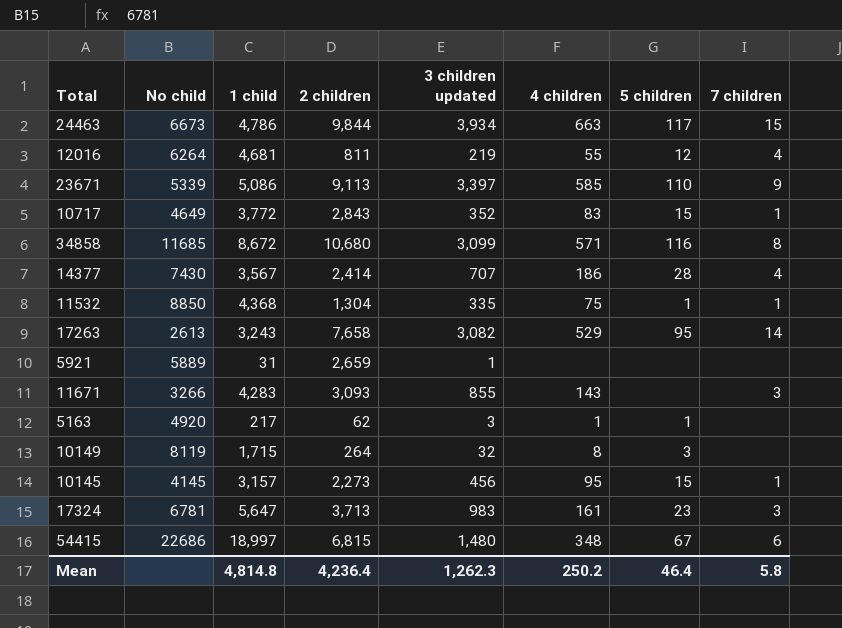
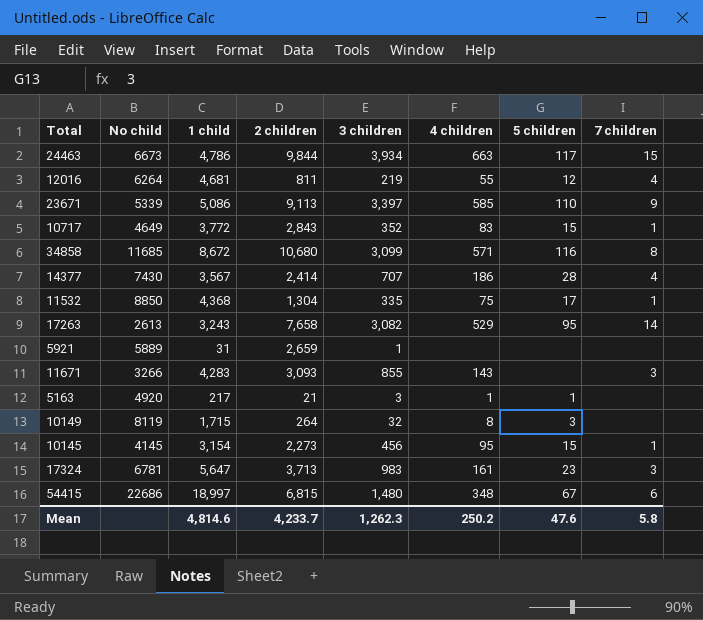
column name: 3 children updated -> 3 children
11532 | 5 children: 1 -> 17
5163 | 2 children: 62 -> 21
10145 | 1 child: 3,157 -> 3,154
Mean | 1 child: 4,814.8 -> 4,814.6
Mean | 2 children: 4,236.4 -> 4,233.7
Mean | 5 children: 46.4 -> 47.6

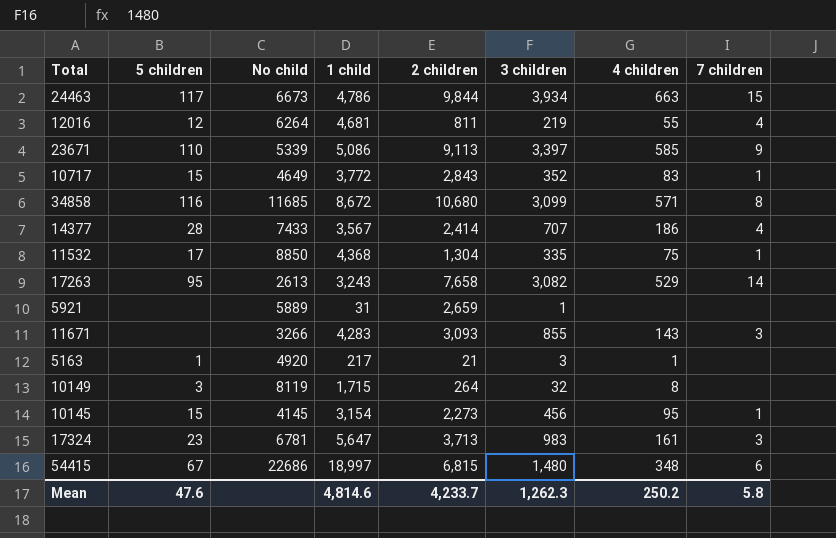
column 5 children | position: 7 -> 2
14377 | No child: 7430 -> 7433

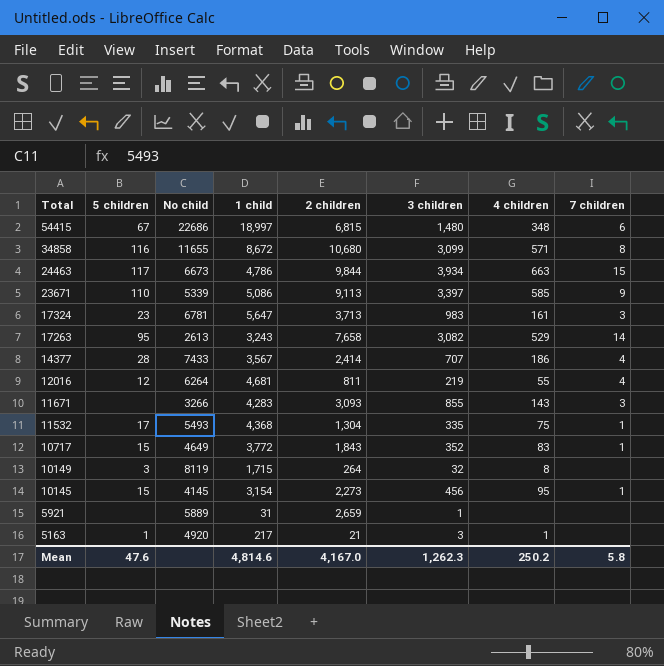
row order: none -> Total descending
34858 | No child: 11685 -> 11655
11532 | No child: 8850 -> 5493
10717 | 2 children: 2,843 -> 1,843
Mean | 2 children: 4,233.7 -> 4,167.0

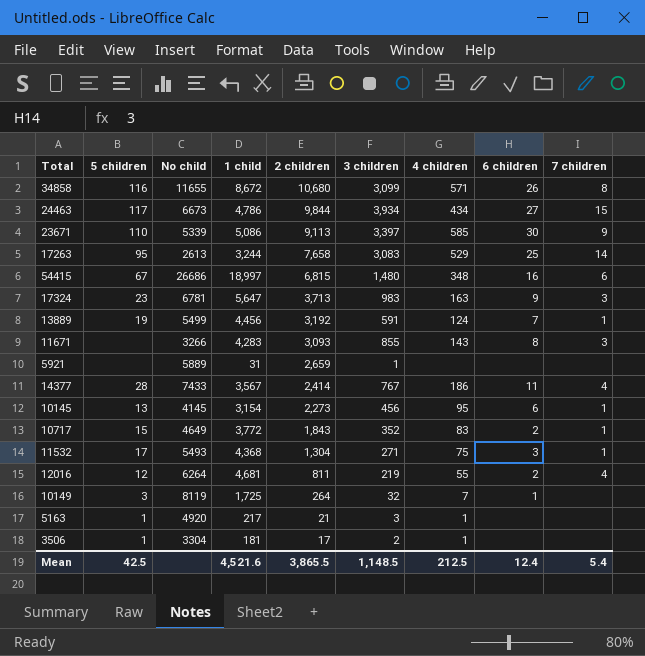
row order: Total descending -> 2 children descending
column 6 children | position: none -> 8
24463 | 4 children: 663 -> 434
17263 | 1 child: 3,243 -> 3,244
17263 | 3 children: 3,082 -> 3,083
54415 | No child: 22686 -> 26686
17324 | 4 children: 161 -> 163
row 13889: none -> 19 | 5499 | 4,456 | 3,192 | 591 | 124 | 7 | 1
14377 | 3 children: 707 -> 767
10145 | 5 children: 15 -> 13
11532 | 3 children: 335 -> 271
10149 | 1 child: 1,715 -> 1,725
10149 | 4 children: 8 -> 7
row 3506: none -> 1 | 3304 | 181 | 17 | 2 | 1 | none | none
Mean | 5 children: 47.6 -> 42.5
Mean | 1 child: 4,814.6 -> 4,521.6
Mean | 2 children: 4,167.0 -> 3,865.5
Mean | 3 children: 1,262.3 -> 1,148.5
Mean | 4 children: 250.2 -> 212.5
Mean | 7 children: 5.8 -> 5.4

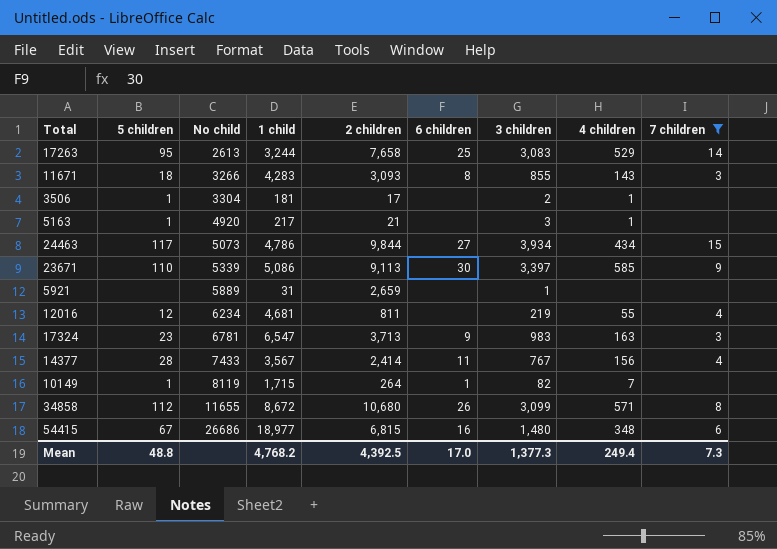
filter: none -> 7 children != 1
row order: 2 children descending -> No child ascending
column 6 children | position: 8 -> 6
11671 | 5 children: none -> 18
24463 | No child: 6673 -> 5073
12016 | No child: 6264 -> 6234
12016 | 6 children: 2 -> none
17324 | 1 child: 5,647 -> 6,547
14377 | 4 children: 186 -> 156
10149 | 5 children: 3 -> 1
10149 | 1 child: 1,725 -> 1,715
10149 | 3 children: 32 -> 82
34858 | 5 children: 116 -> 112
54415 | 1 child: 18,997 -> 18,977
Mean | 5 children: 42.5 -> 48.8
Mean | 1 child: 4,521.6 -> 4,768.2
Mean | 2 children: 3,865.5 -> 4,392.5
Mean | 6 children: 12.4 -> 17.0
Mean | 3 children: 1,148.5 -> 1,377.3
Mean | 4 children: 212.5 -> 249.4
Mean | 7 children: 5.4 -> 7.3

